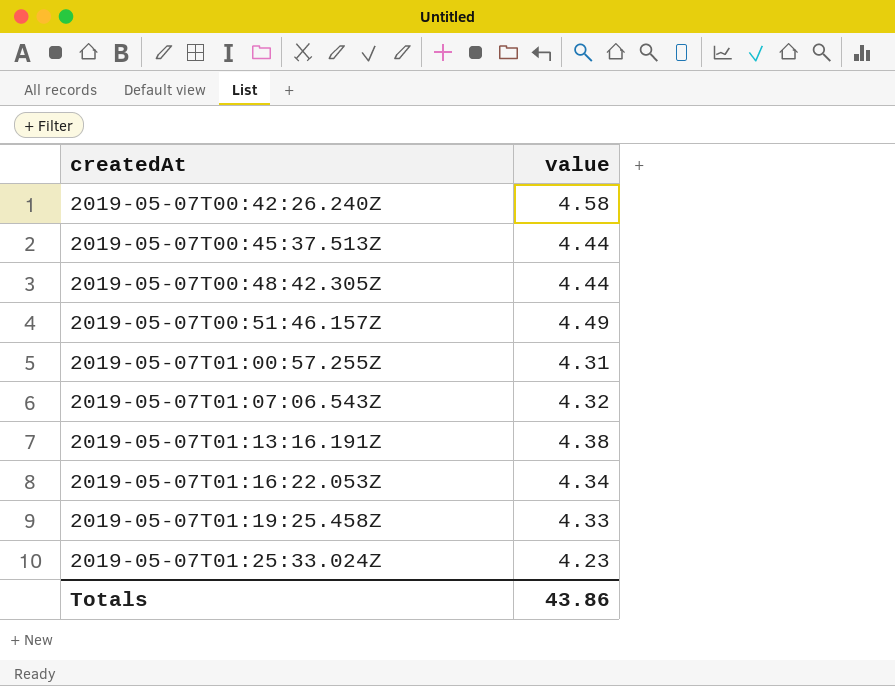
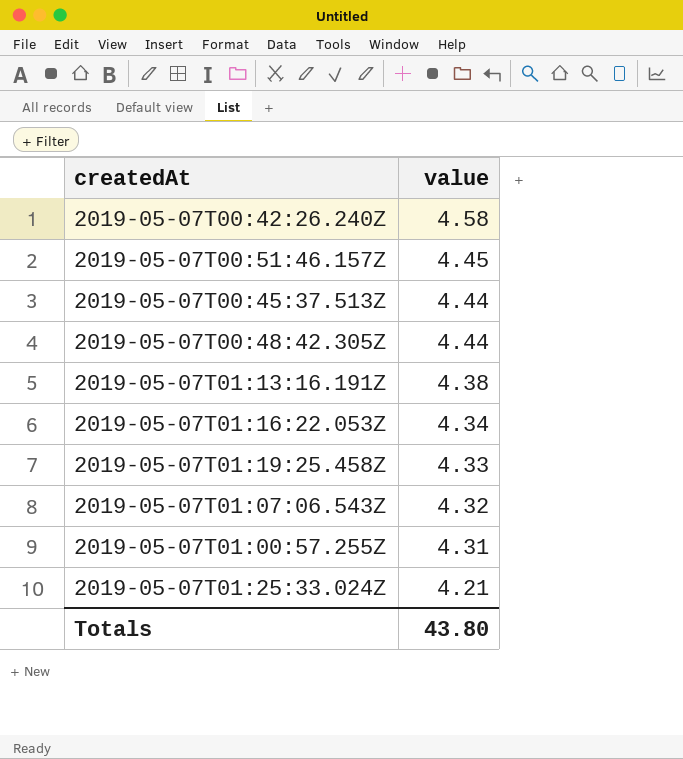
row order: createdAt ascending -> value descending
2019-05-07T00:51:46.157Z | value: 4.49 -> 4.45
2019-05-07T01:25:33.024Z | value: 4.23 -> 4.21
Totals | value: 43.86 -> 43.80

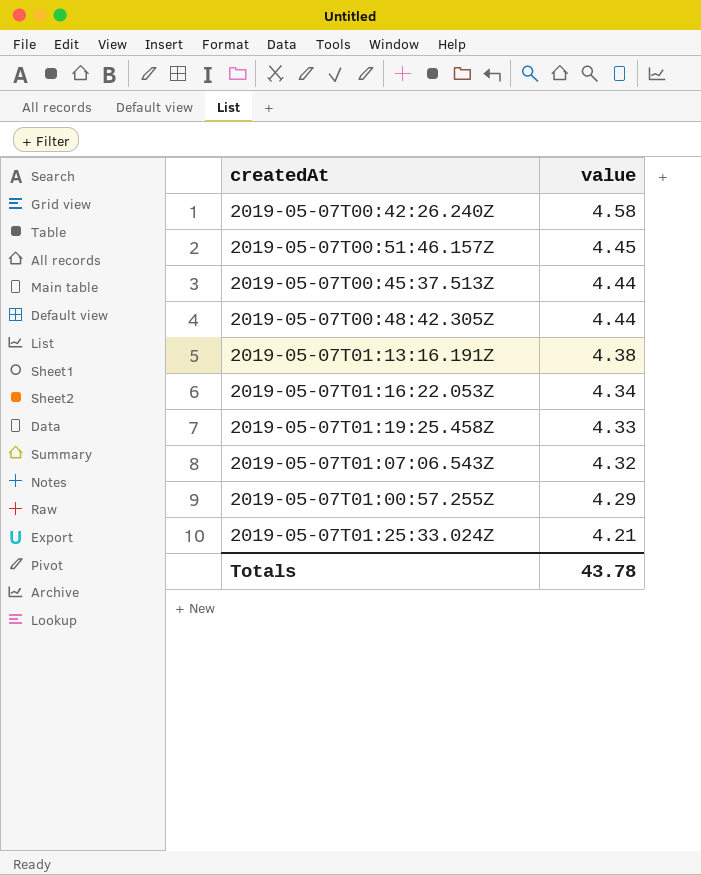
2019-05-07T01:00:57.255Z | value: 4.31 -> 4.29
Totals | value: 43.80 -> 43.78

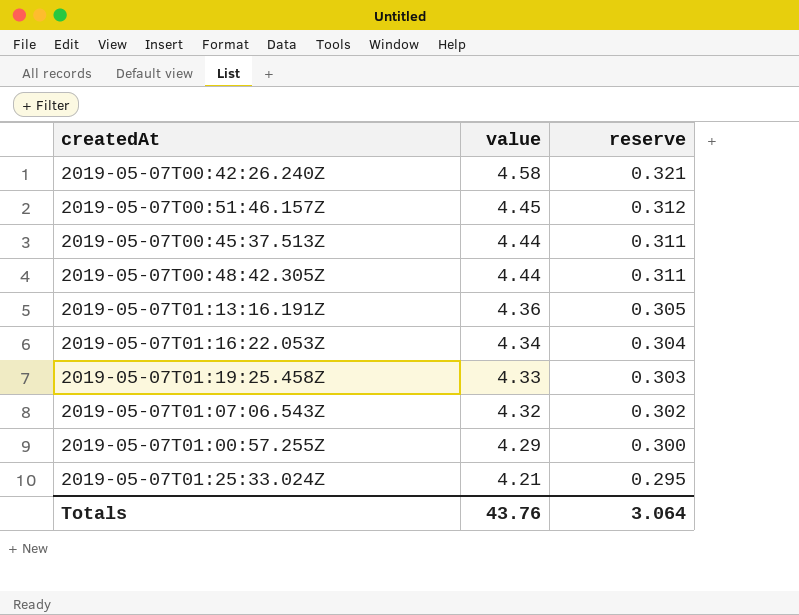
column reserve | formula: none -> [value] * 0.07
2019-05-07T01:13:16.191Z | value: 4.38 -> 4.36
Totals | value: 43.78 -> 43.76

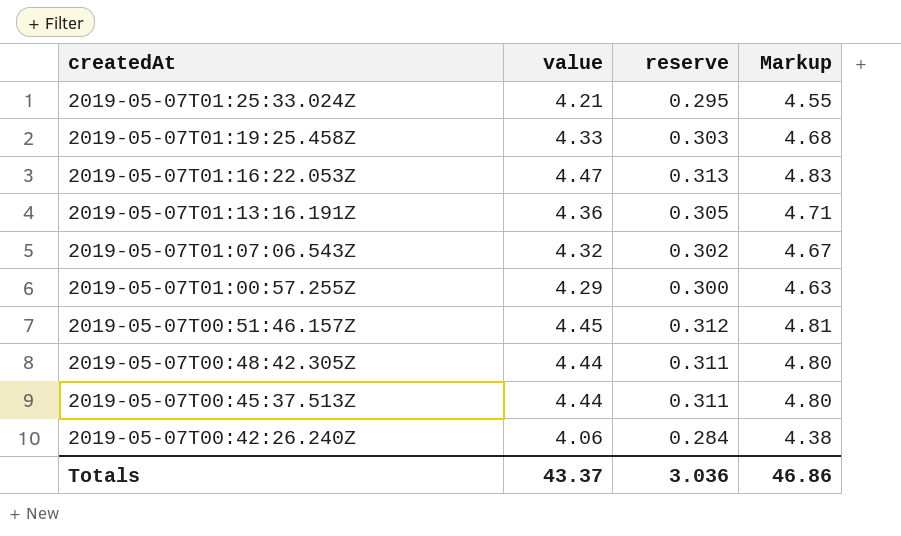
row order: value descending -> createdAt descending
column Markup | formula: none -> [value] * 1.08
2019-05-07T01:16:22.053Z | value: 4.34 -> 4.47
2019-05-07T01:16:22.053Z | reserve: 0.304 -> 0.313
2019-05-07T00:42:26.240Z | value: 4.58 -> 4.06
2019-05-07T00:42:26.240Z | reserve: 0.321 -> 0.284
Totals | value: 43.76 -> 43.37
Totals | reserve: 3.064 -> 3.036

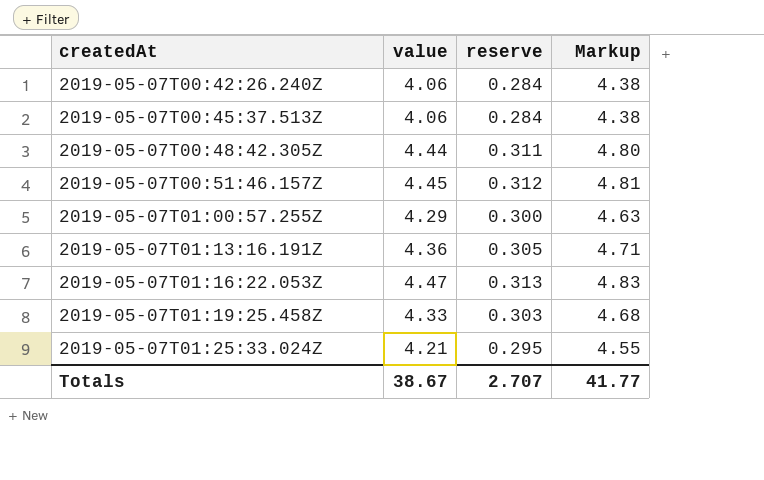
row order: createdAt descending -> createdAt ascending
row 2019-05-07T01:07:06.543Z: 4.32 | 0.302 | 4.67 -> none
2019-05-07T00:45:37.513Z | value: 4.44 -> 4.06
2019-05-07T00:45:37.513Z | reserve: 0.311 -> 0.284
2019-05-07T00:45:37.513Z | Markup: 4.80 -> 4.38
Totals | value: 43.37 -> 38.67
Totals | reserve: 3.036 -> 2.707
Totals | Markup: 46.86 -> 41.77

